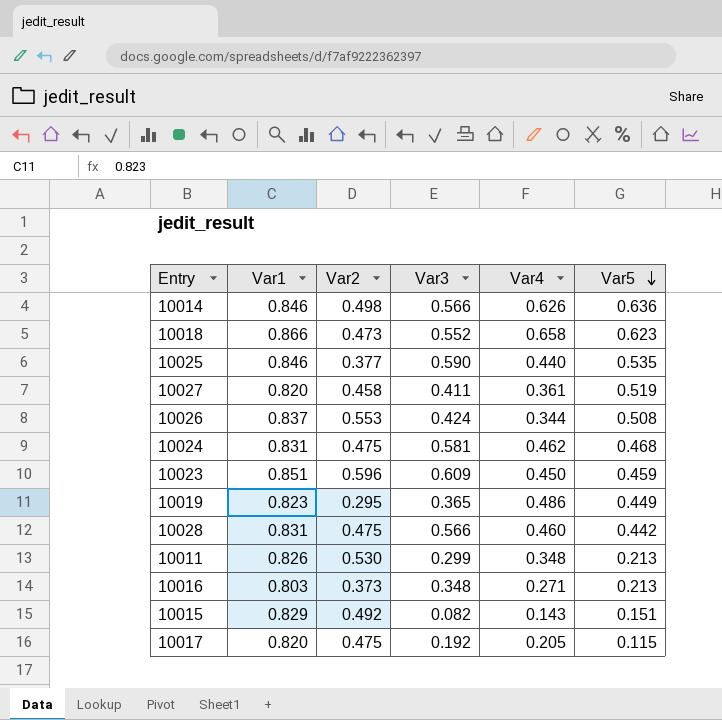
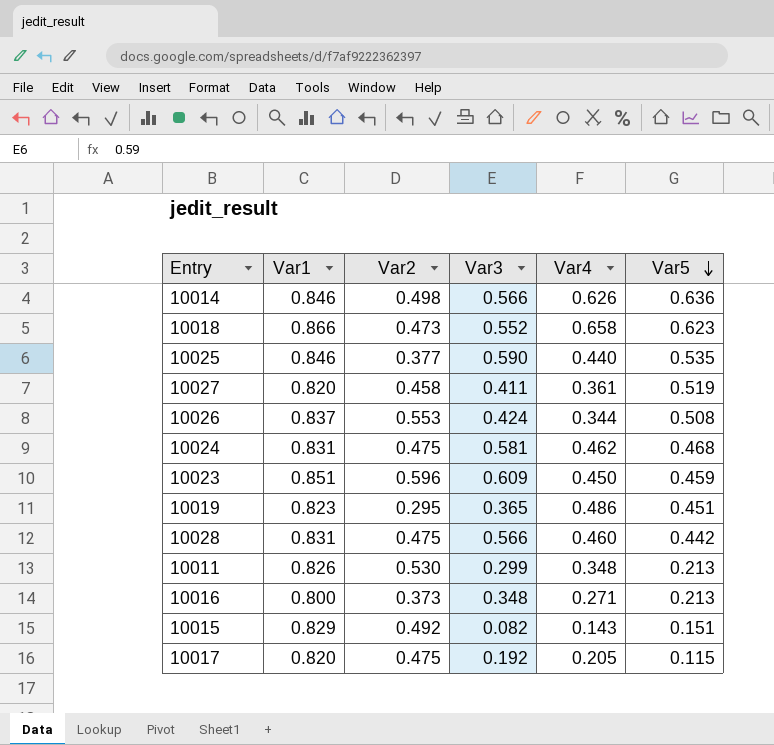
10019 | Var5: 0.449 -> 0.451
10016 | Var1: 0.803 -> 0.800

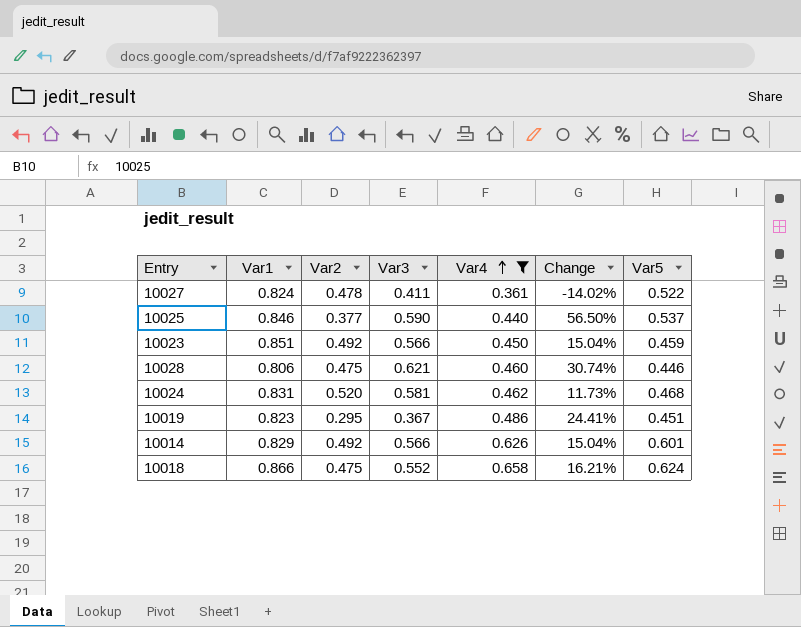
filter: none -> Var4 >= 0.361
row order: Var5 descending -> Var4 ascending
column Change | formula: none -> ([Var3] - [Var2]) / [Var2]
10027 | Var1: 0.820 -> 0.824
10027 | Var2: 0.458 -> 0.478
10027 | Var5: 0.519 -> 0.522
10025 | Var5: 0.535 -> 0.537
10023 | Var2: 0.596 -> 0.492
10023 | Var3: 0.609 -> 0.566
10028 | Var1: 0.831 -> 0.806
10028 | Var3: 0.566 -> 0.621
10028 | Var5: 0.442 -> 0.446
10024 | Var2: 0.475 -> 0.520
10019 | Var3: 0.365 -> 0.367
10014 | Var1: 0.846 -> 0.829
10014 | Var2: 0.498 -> 0.492
10014 | Var5: 0.636 -> 0.601
10018 | Var2: 0.473 -> 0.475
10018 | Var5: 0.623 -> 0.624

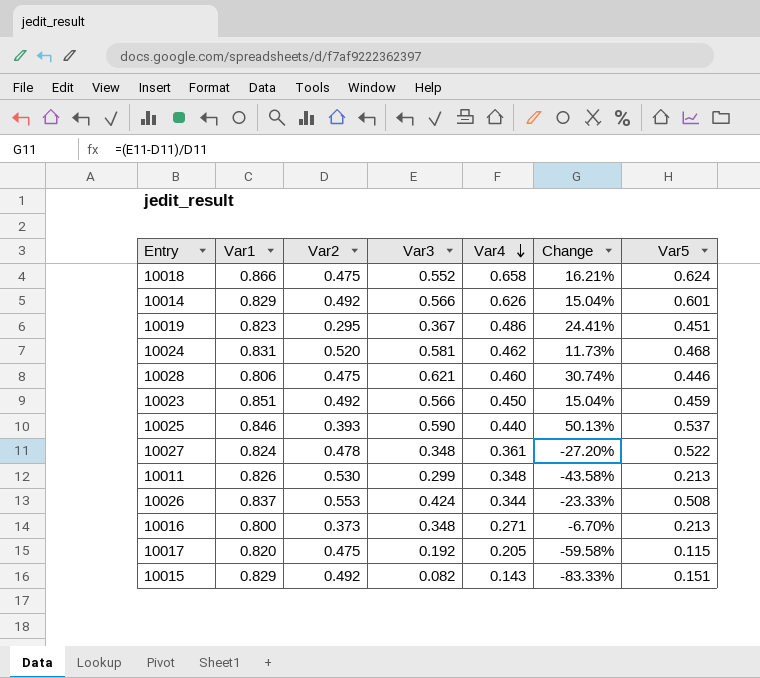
filter: Var4 >= 0.361 -> none
row order: Var4 ascending -> Var4 descending
10025 | Var2: 0.377 -> 0.393
10025 | Change: 56.50% -> 50.13%
10027 | Var3: 0.411 -> 0.348
10027 | Change: -14.02% -> -27.20%

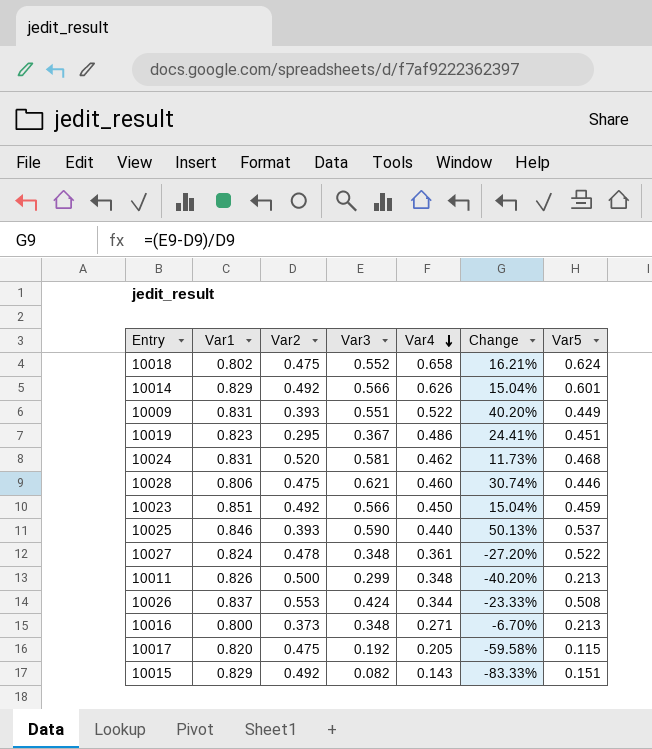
10018 | Var1: 0.866 -> 0.802
row 10009: none -> 0.831 | 0.393 | 0.551 | 0.522 | 40.20% | 0.449
10011 | Var2: 0.530 -> 0.500
10011 | Change: -43.58% -> -40.20%

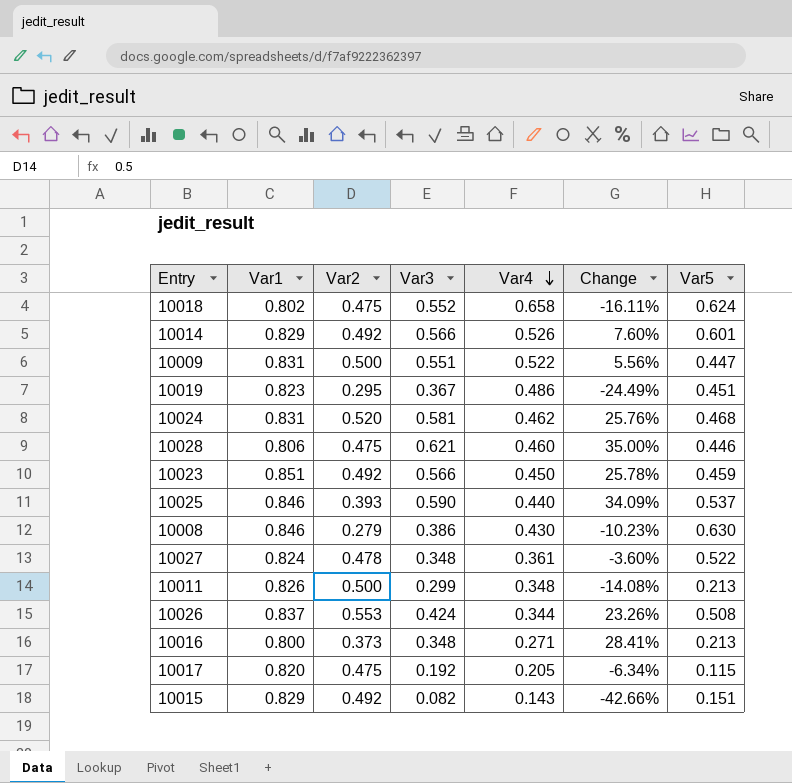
column Change | formula: ([Var3] - [Var2]) / [Var2] -> ([Var3] - [Var4]) / [Var4]
10014 | Var4: 0.626 -> 0.526
10009 | Var2: 0.393 -> 0.500
10009 | Var5: 0.449 -> 0.447
row 10008: none -> 0.846 | 0.279 | 0.386 | 0.430 | -10.23% | 0.630

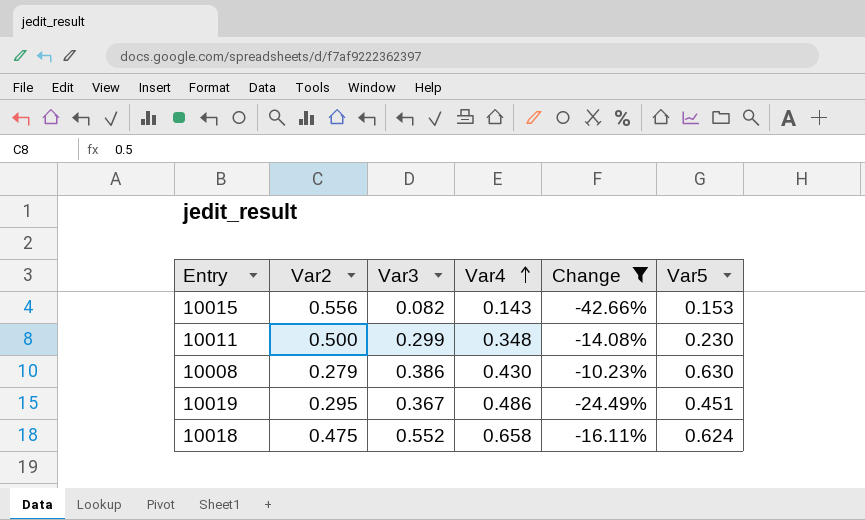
filter: none -> Change <= -10.23%
row order: Var4 descending -> Var4 ascending
column Var1 | position: 2 -> none
10015 | Var2: 0.492 -> 0.556
10015 | Var5: 0.151 -> 0.153
10011 | Var5: 0.213 -> 0.230

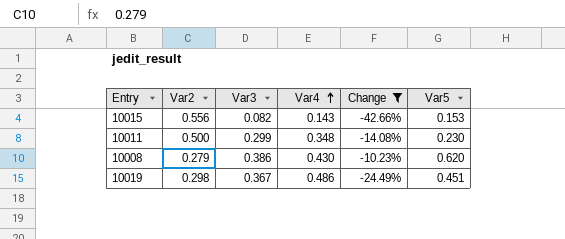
row 10018: 0.475 | 0.552 | 0.658 | -16.11% | 0.624 -> none
10008 | Var5: 0.630 -> 0.620
10019 | Var2: 0.295 -> 0.298

